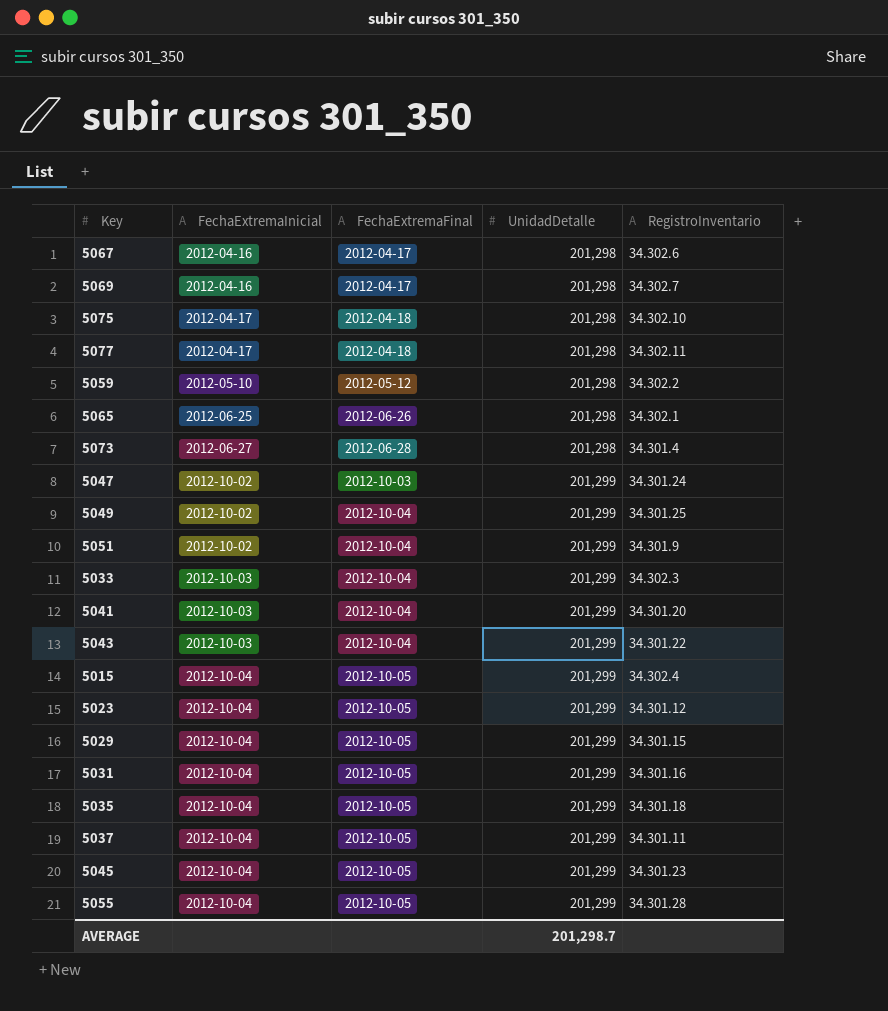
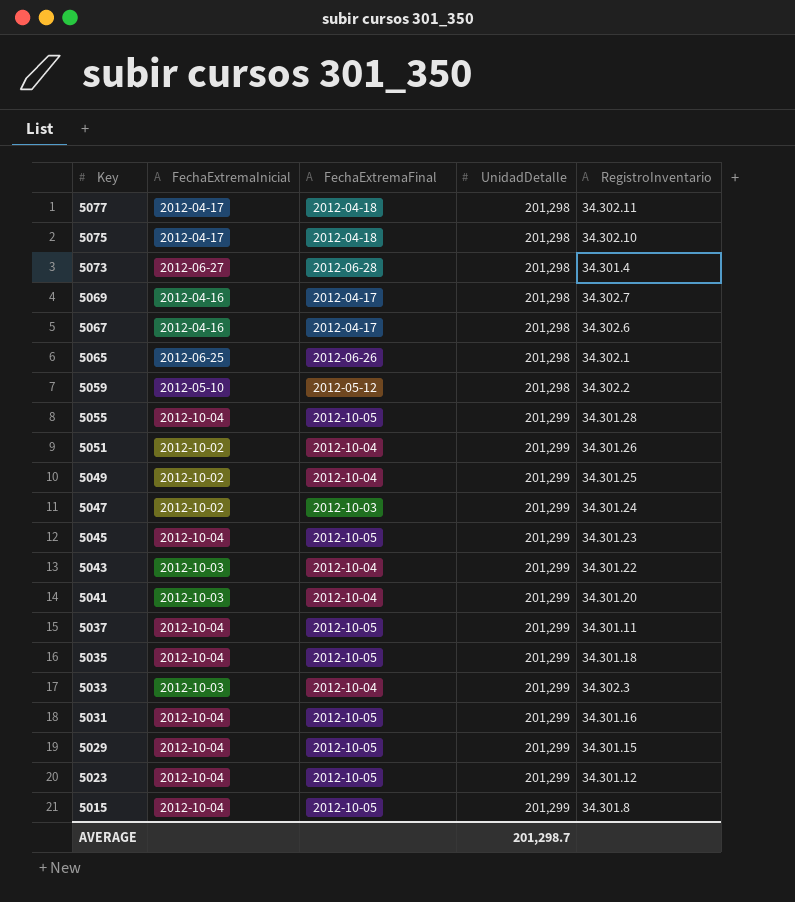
row order: FechaExtremaInicial ascending -> Key descending
5051 | RegistroInventario: 34.301.9 -> 34.301.26
5015 | RegistroInventario: 34.302.4 -> 34.301.8

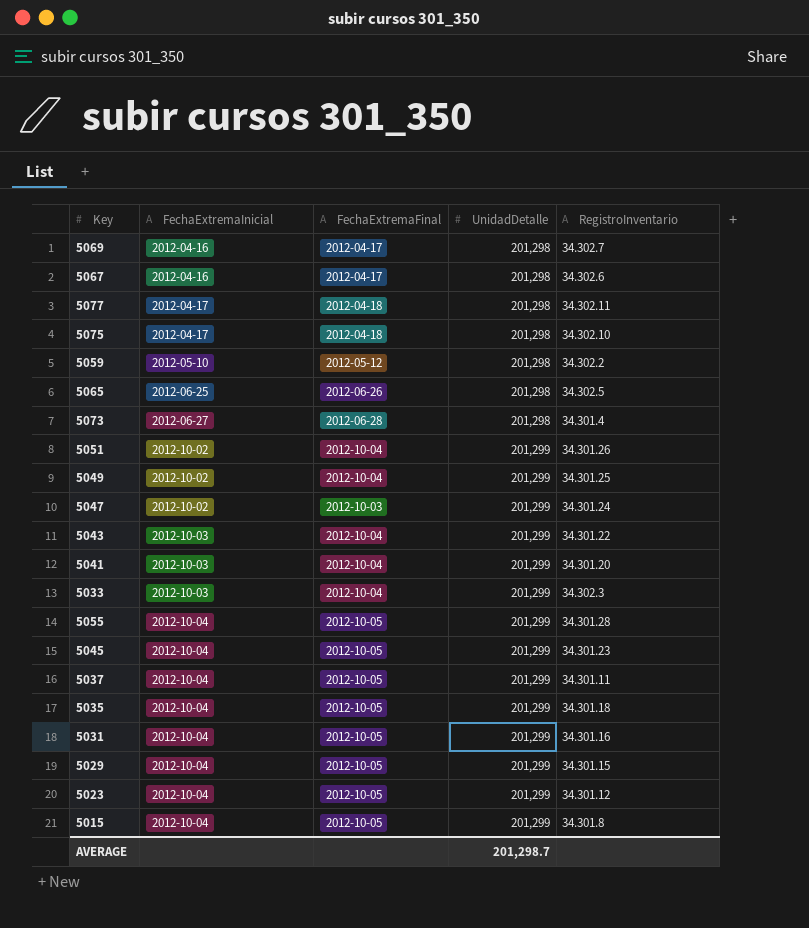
row order: Key descending -> FechaExtremaInicial ascending
5065 | RegistroInventario: 34.302.1 -> 34.302.5

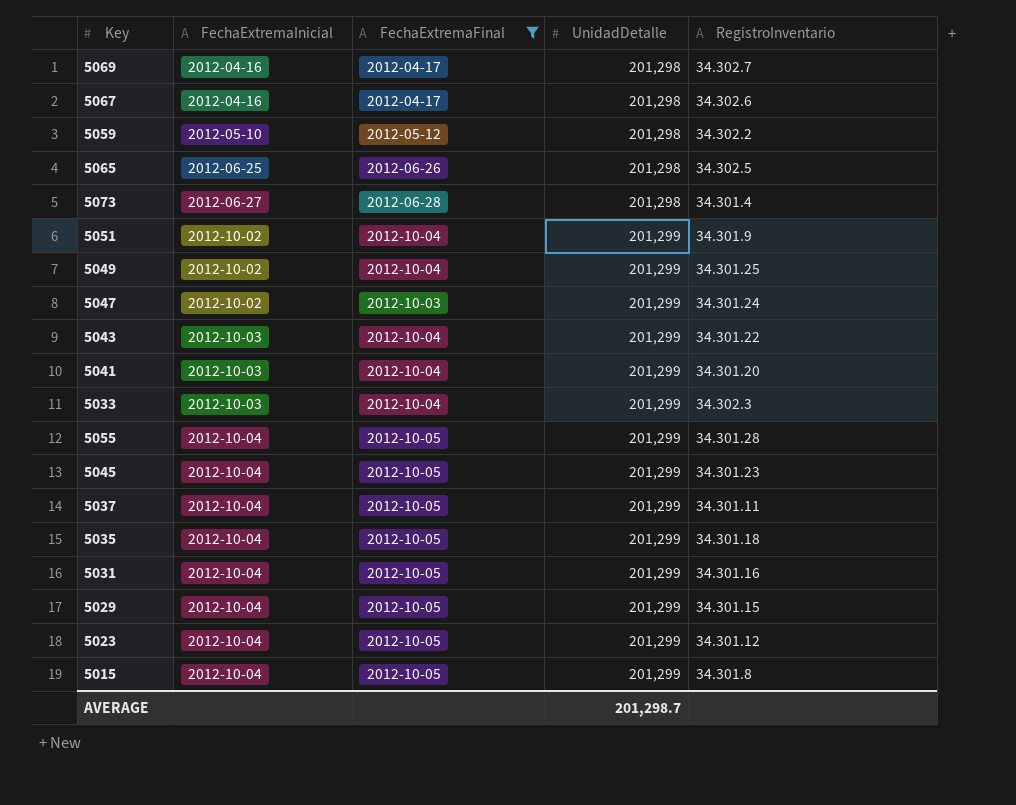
filter: none -> FechaExtremaFinal != 2012-04-18
5051 | RegistroInventario: 34.301.26 -> 34.301.9

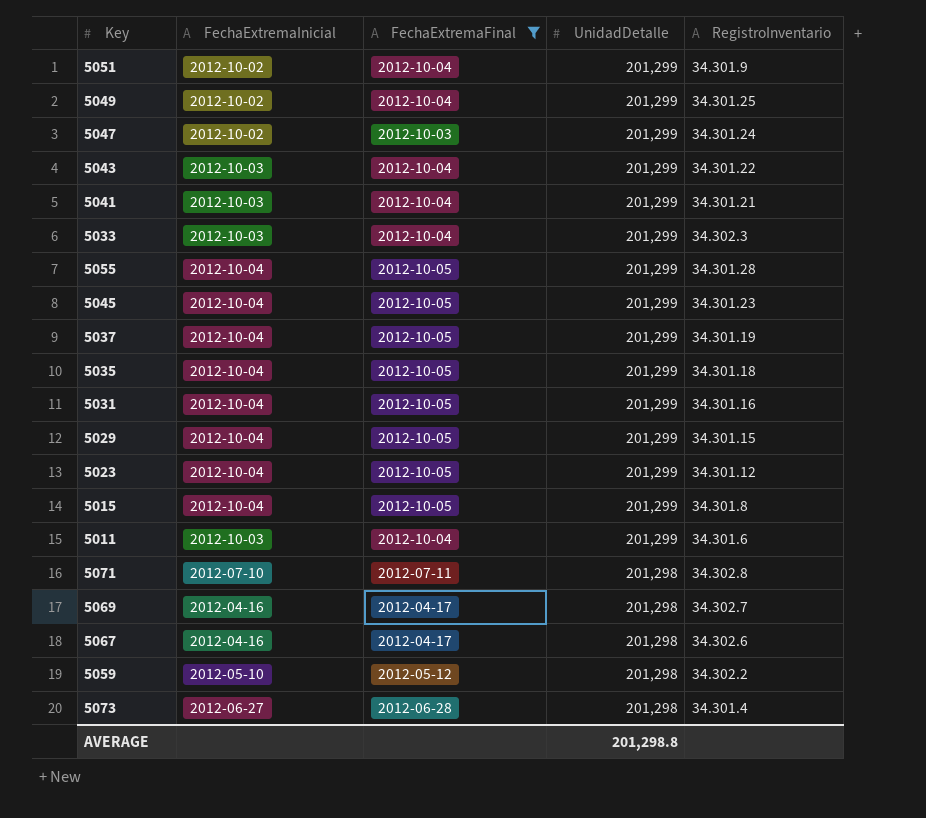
row order: FechaExtremaInicial ascending -> UnidadDetalle descending
row 5065: 2012-06-25 | 2012-06-26 | 201,298 | 34.302.5 -> none
5041 | RegistroInventario: 34.301.20 -> 34.301.21
5037 | RegistroInventario: 34.301.11 -> 34.301.19
row 5011: none -> 2012-10-03 | 2012-10-04 | 201,299 | 34.301.6
row 5071: none -> 2012-07-10 | 2012-07-11 | 201,298 | 34.302.8
AVERAGE | UnidadDetalle: 201,298.7 -> 201,298.8

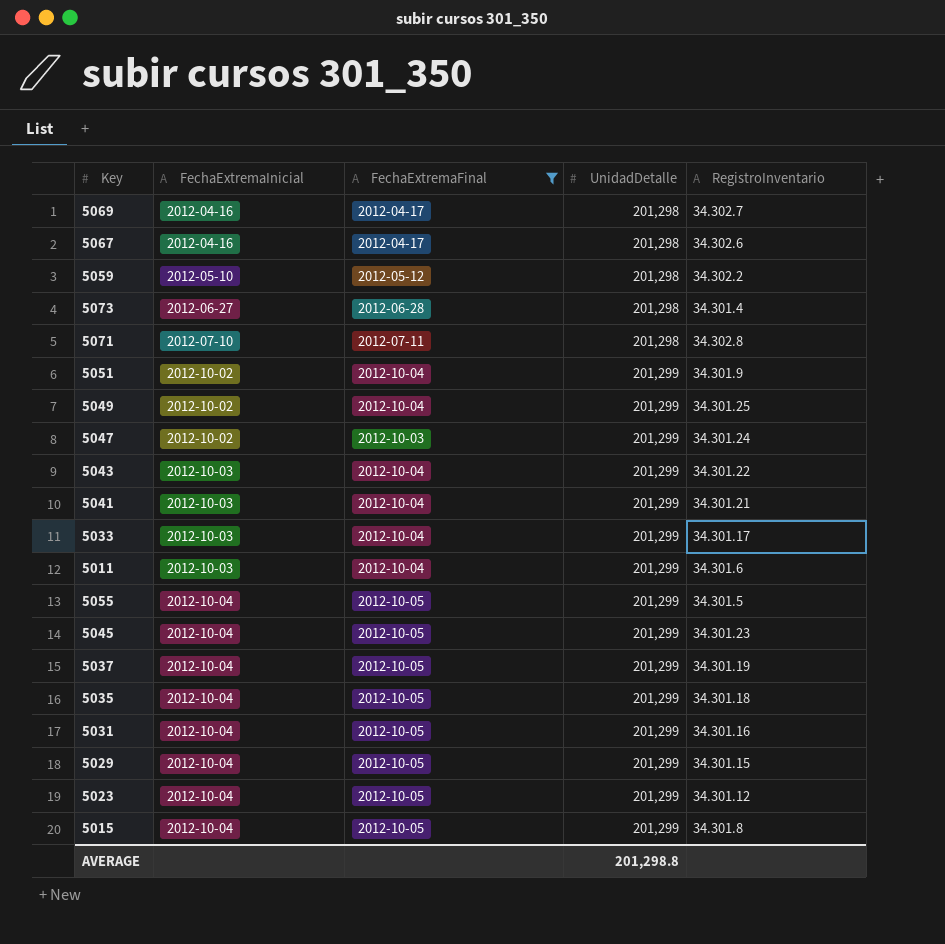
row order: UnidadDetalle descending -> FechaExtremaInicial ascending
5033 | RegistroInventario: 34.302.3 -> 34.301.17
5055 | RegistroInventario: 34.301.28 -> 34.301.5

